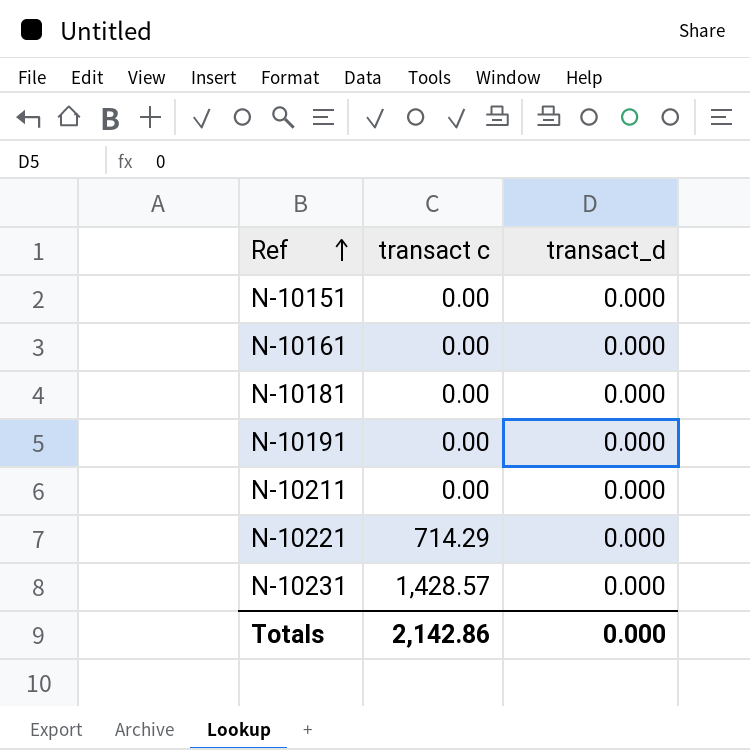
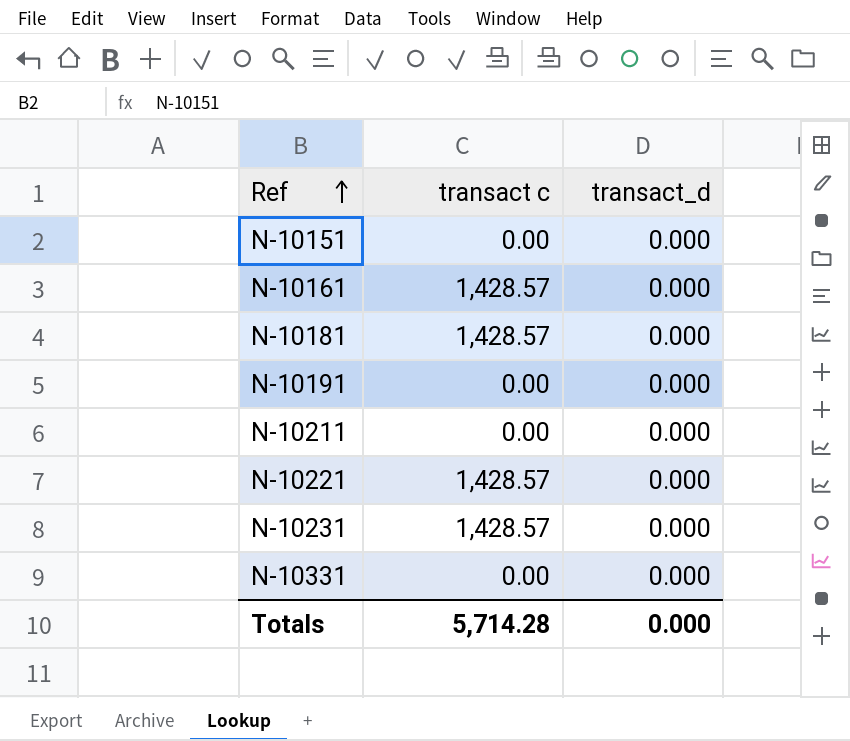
N-10161 | transact c: 0.00 -> 1,428.57
N-10181 | transact c: 0.00 -> 1,428.57
N-10221 | transact c: 714.29 -> 1,428.57
row N-10331: none -> 0.00 | 0.000
Totals | transact c: 2,142.86 -> 5,714.28

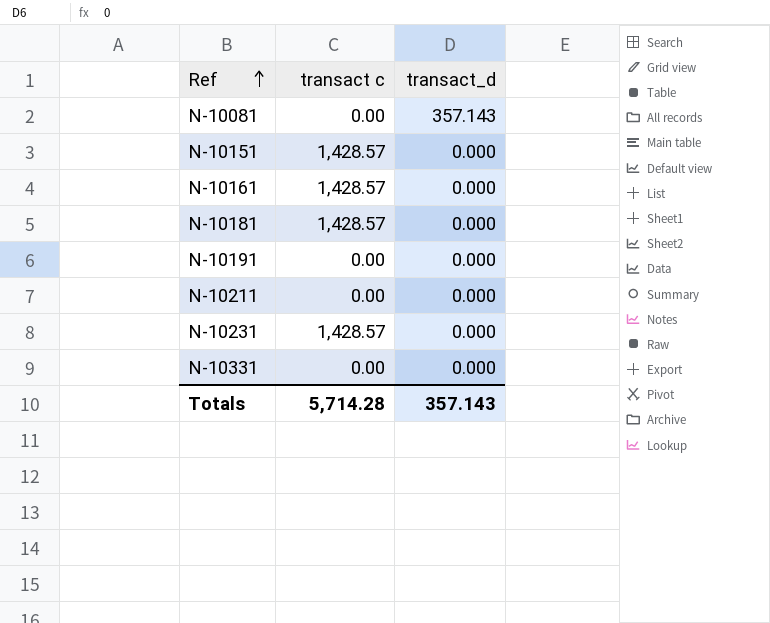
row N-10221: 1,428.57 | 0.000 -> none
row N-10081: none -> 0.00 | 357.143
N-10151 | transact c: 0.00 -> 1,428.57
Totals | transact_d: 0.000 -> 357.143

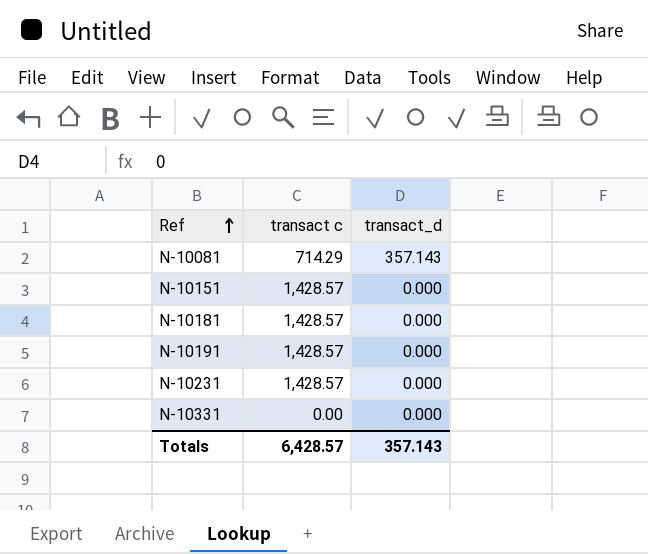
row N-10161: 1,428.57 | 0.000 -> none
row N-10211: 0.00 | 0.000 -> none
N-10081 | transact c: 0.00 -> 714.29
N-10191 | transact c: 0.00 -> 1,428.57
Totals | transact c: 5,714.28 -> 6,428.57

